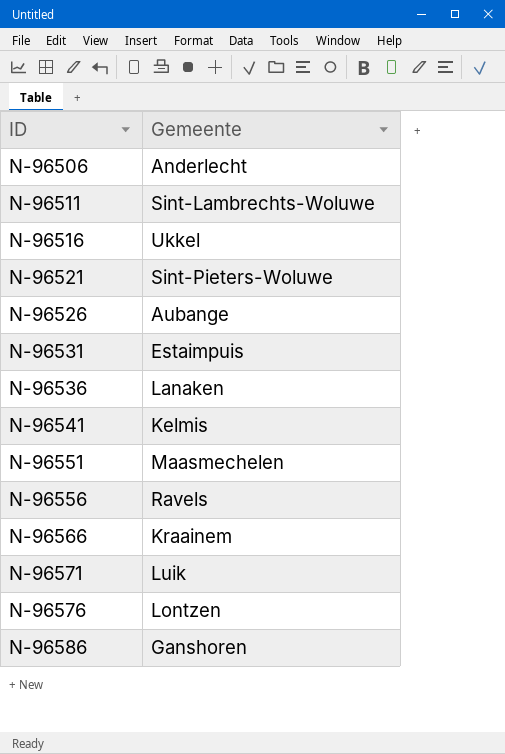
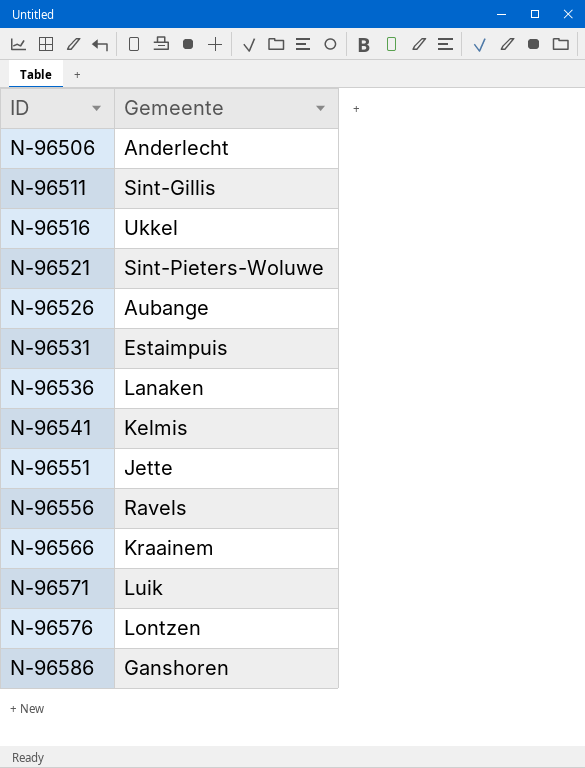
N-96511 | Gemeente: Sint-Lambrechts-Woluwe -> Sint-Gillis
N-96551 | Gemeente: Maasmechelen -> Jette

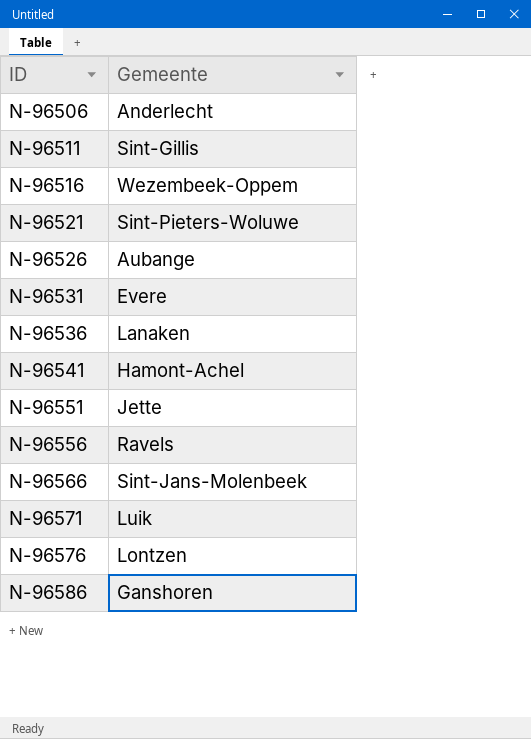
N-96516 | Gemeente: Ukkel -> Wezembeek-Oppem
N-96531 | Gemeente: Estaimpuis -> Evere
N-96541 | Gemeente: Kelmis -> Hamont-Achel
N-96566 | Gemeente: Kraainem -> Sint-Jans-Molenbeek

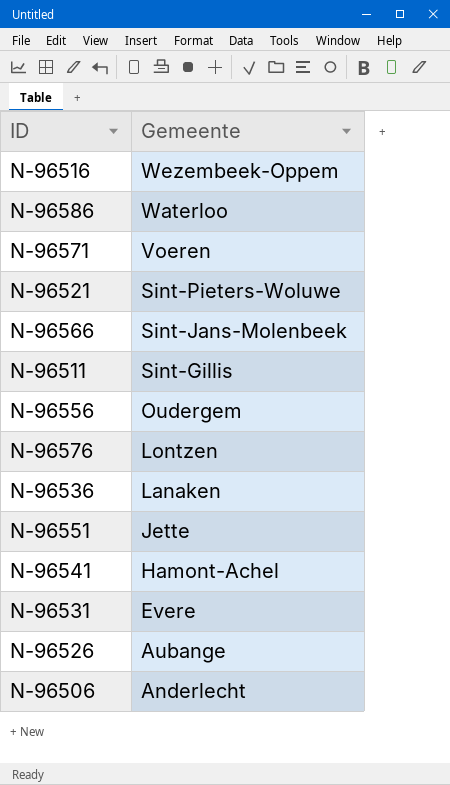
row order: ID ascending -> Gemeente descending
N-96586 | Gemeente: Ganshoren -> Waterloo
N-96571 | Gemeente: Luik -> Voeren
N-96556 | Gemeente: Ravels -> Oudergem

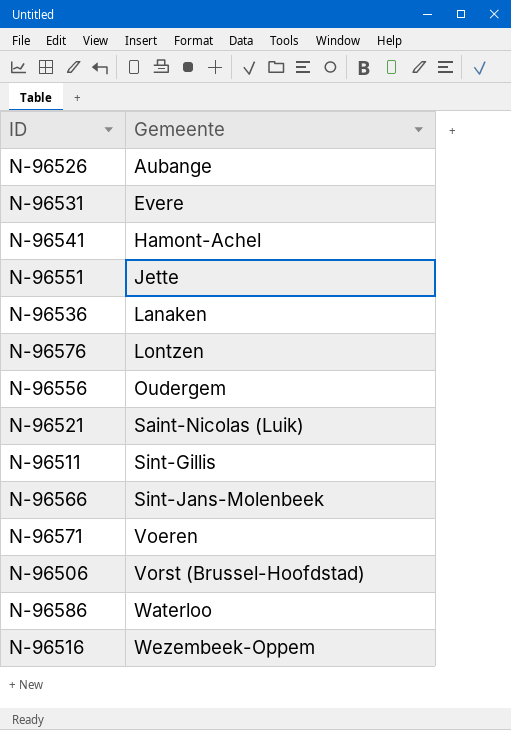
row order: Gemeente descending -> Gemeente ascending
N-96521 | Gemeente: Sint-Pieters-Woluwe -> Saint-Nicolas (Luik)
N-96506 | Gemeente: Anderlecht -> Vorst (Brussel-Hoofdstad)

